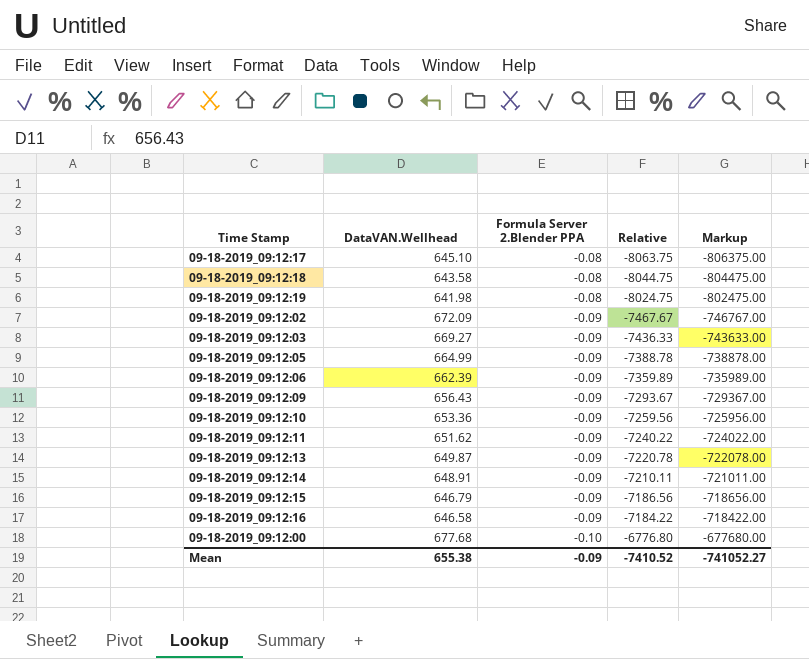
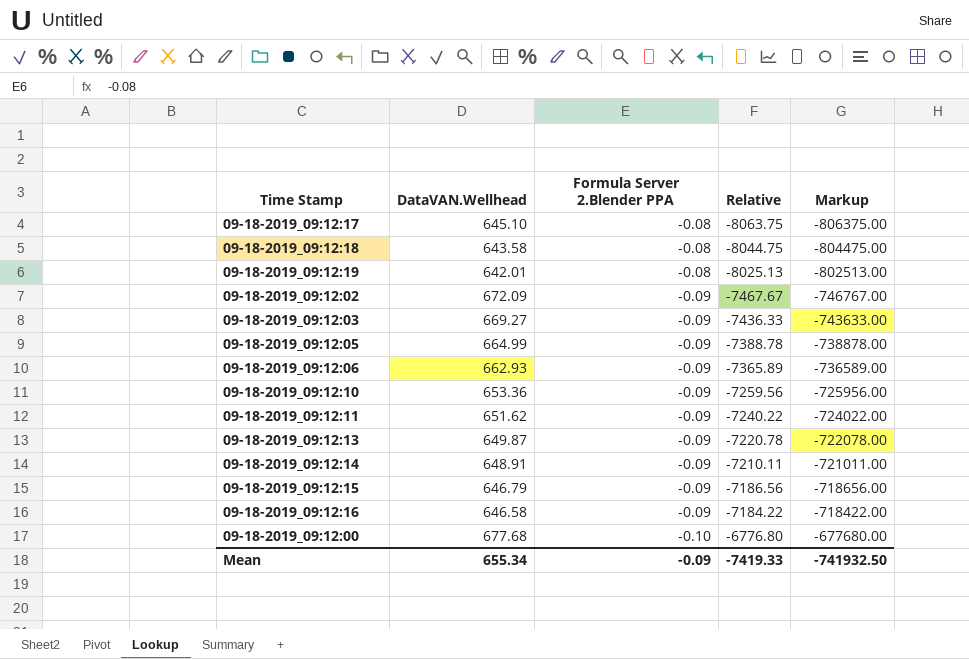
row 09-18-2019_09:12:09: 656.43 | -0.09 | -7293.67 | -729367.00 -> none
09-18-2019_09:12:19 | DataVAN.Wellhead: 641.98 -> 642.01
09-18-2019_09:12:19 | Relative: -8024.75 -> -8025.13
09-18-2019_09:12:19 | Markup: -802475.00 -> -802513.00
09-18-2019_09:12:06 | DataVAN.Wellhead: 662.39 -> 662.93
09-18-2019_09:12:06 | Relative: -7359.89 -> -7365.89
09-18-2019_09:12:06 | Markup: -735989.00 -> -736589.00
Mean | DataVAN.Wellhead: 655.38 -> 655.34
Mean | Relative: -7410.52 -> -7419.33
Mean | Markup: -741052.27 -> -741932.50

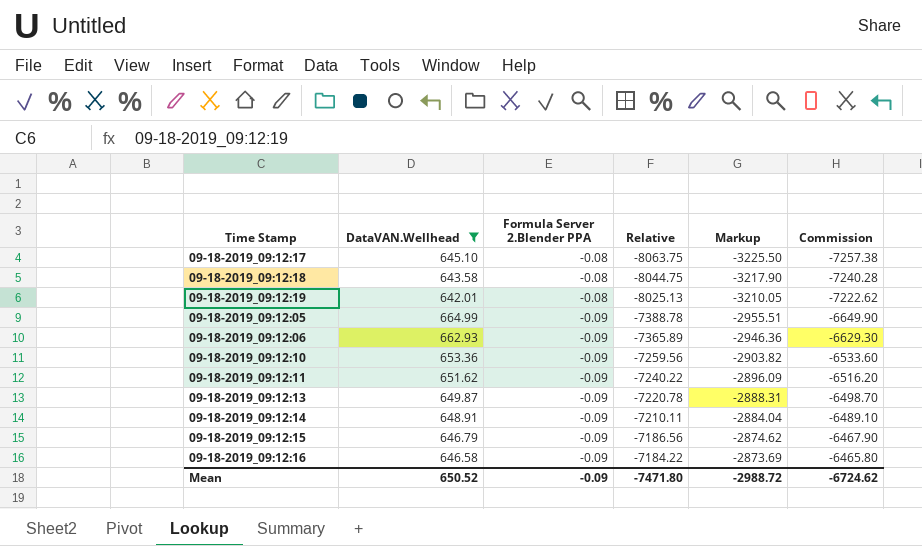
filter: none -> DataVAN.Wellhead <= 664.99
column Markup | formula: [Relative] * 100 -> [Relative] * 0.4
column Commission | formula: none -> [Relative] * 0.9
Mean | DataVAN.Wellhead: 655.34 -> 650.52
Mean | Relative: -7419.33 -> -7471.80
Mean | Markup: -741932.50 -> -2988.72

